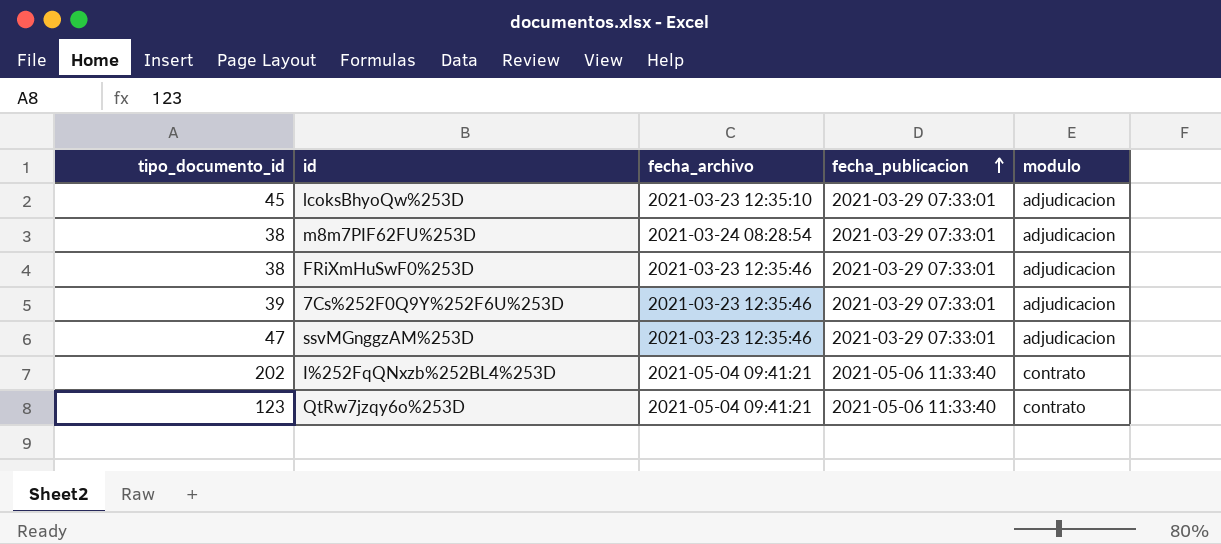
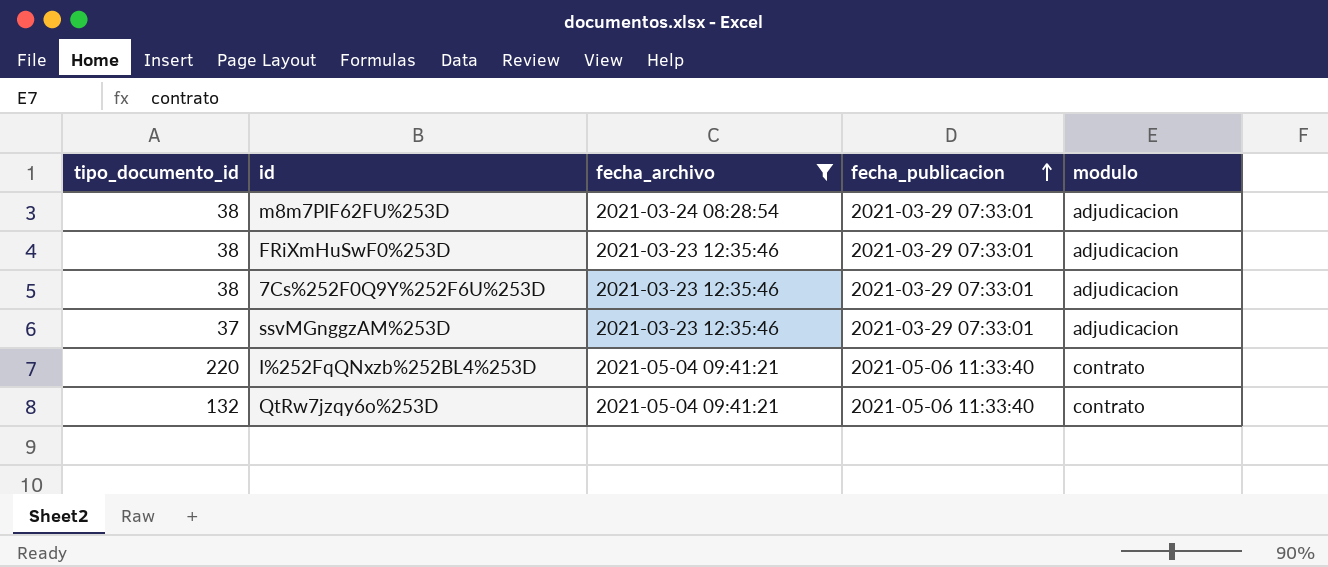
filter: none -> fecha_archivo != 2021-03-23 12:35:10
7Cs%252F0Q9Y%252F6U%253D | tipo_documento_id: 39 -> 38
ssvMGnggzAM%253D | tipo_documento_id: 47 -> 37
I%252FqQNxzb%252BL4%253D | tipo_documento_id: 202 -> 220
QtRw7jzqy6o%253D | tipo_documento_id: 123 -> 132

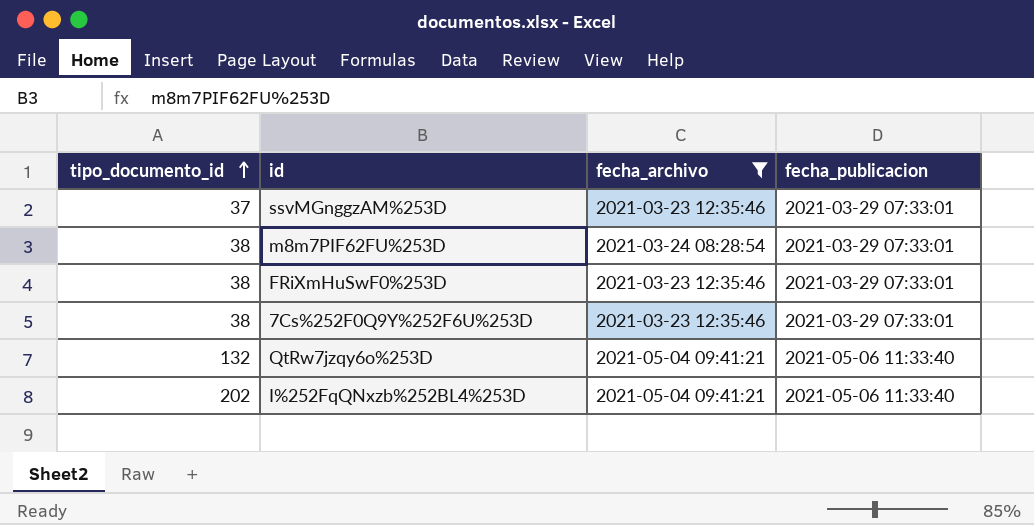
row order: fecha_publicacion ascending -> tipo_documento_id ascending
column modulo | position: 5 -> none
I%252FqQNxzb%252BL4%253D | tipo_documento_id: 220 -> 202

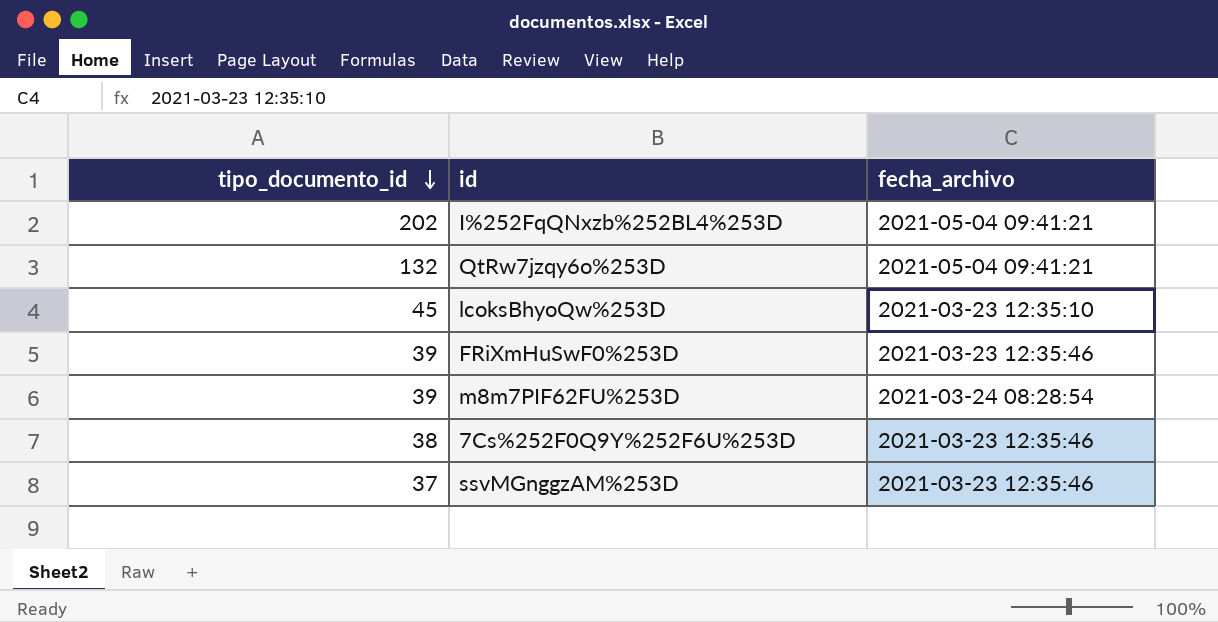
filter: fecha_archivo != 2021-03-23 12:35:10 -> none
row order: tipo_documento_id ascending -> tipo_documento_id descending
column fecha_publicacion | position: 4 -> none
FRiXmHuSwF0%253D | tipo_documento_id: 38 -> 39
m8m7PIF62FU%253D | tipo_documento_id: 38 -> 39

